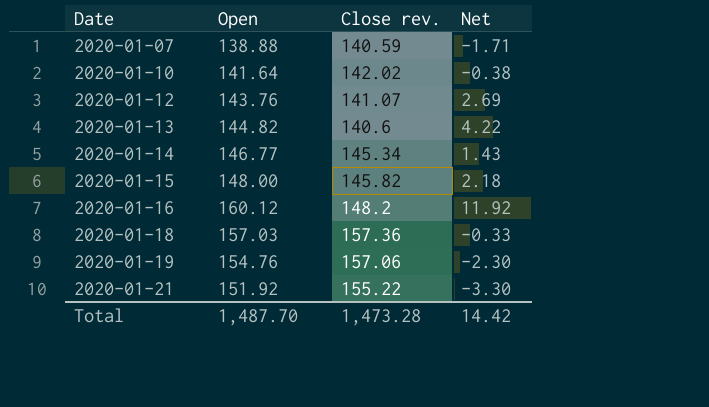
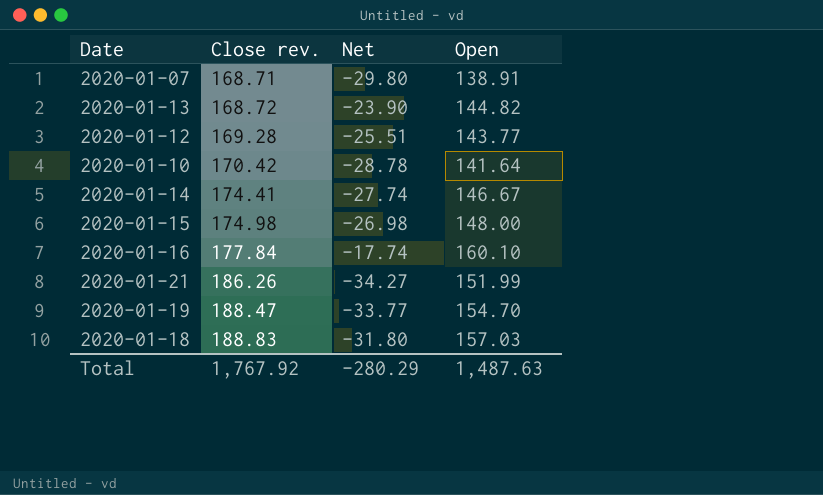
row order: Date ascending -> Close rev. ascending
column Open | position: 2 -> 4
2020-01-07 | Close rev.: 140.59 -> 168.71
2020-01-07 | Net: -1.71 -> -29.80
2020-01-07 | Open: 138.88 -> 138.91
2020-01-13 | Close rev.: 140.6 -> 168.72
2020-01-13 | Net: 4.22 -> -23.90
2020-01-12 | Close rev.: 141.07 -> 169.28
2020-01-12 | Net: 2.69 -> -25.51
2020-01-12 | Open: 143.76 -> 143.77
2020-01-10 | Close rev.: 142.02 -> 170.42
2020-01-10 | Net: -0.38 -> -28.78
2020-01-14 | Close rev.: 145.34 -> 174.41
2020-01-14 | Net: 1.43 -> -27.74
2020-01-14 | Open: 146.77 -> 146.67
2020-01-15 | Close rev.: 145.82 -> 174.98
2020-01-15 | Net: 2.18 -> -26.98
2020-01-16 | Close rev.: 148.2 -> 177.84
2020-01-16 | Net: 11.92 -> -17.74
2020-01-16 | Open: 160.12 -> 160.10
2020-01-21 | Close rev.: 155.22 -> 186.26
2020-01-21 | Net: -3.30 -> -34.27
2020-01-21 | Open: 151.92 -> 151.99
2020-01-19 | Close rev.: 157.06 -> 188.47
2020-01-19 | Net: -2.30 -> -33.77
2020-01-19 | Open: 154.76 -> 154.70
2020-01-18 | Close rev.: 157.36 -> 188.83
2020-01-18 | Net: -0.33 -> -31.80
Total | Close rev.: 1,473.28 -> 1,767.92
Total | Net: 14.42 -> -280.29
Total | Open: 1,487.70 -> 1,487.63

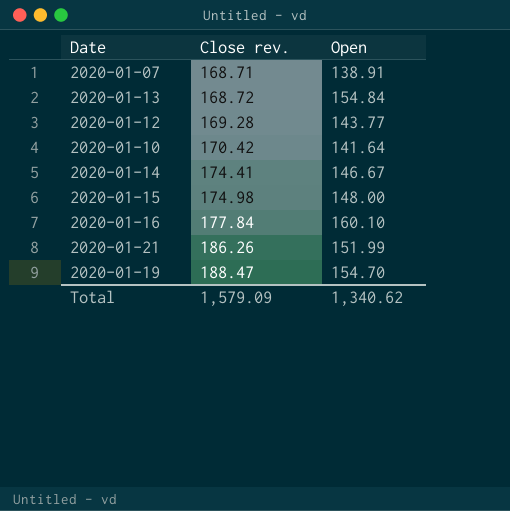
column Net | formula: [Open] - [Close rev.] -> none
row 2020-01-18: 188.83 | -31.80 | 157.03 -> none
2020-01-13 | Open: 144.82 -> 154.84
Total | Close rev.: 1,767.92 -> 1,579.09
Total | Open: 1,487.63 -> 1,340.62

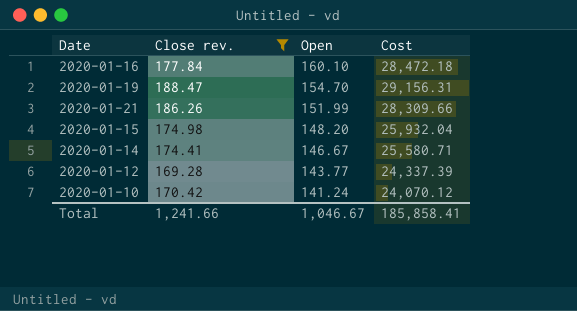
filter: none -> Close rev. >= 169.28
row order: Close rev. ascending -> Open descending
column Cost | formula: none -> [Close rev.] * [Open]
2020-01-15 | Open: 148.00 -> 148.20
2020-01-10 | Open: 141.64 -> 141.24
Total | Close rev.: 1,579.09 -> 1,241.66
Total | Open: 1,340.62 -> 1,046.67

